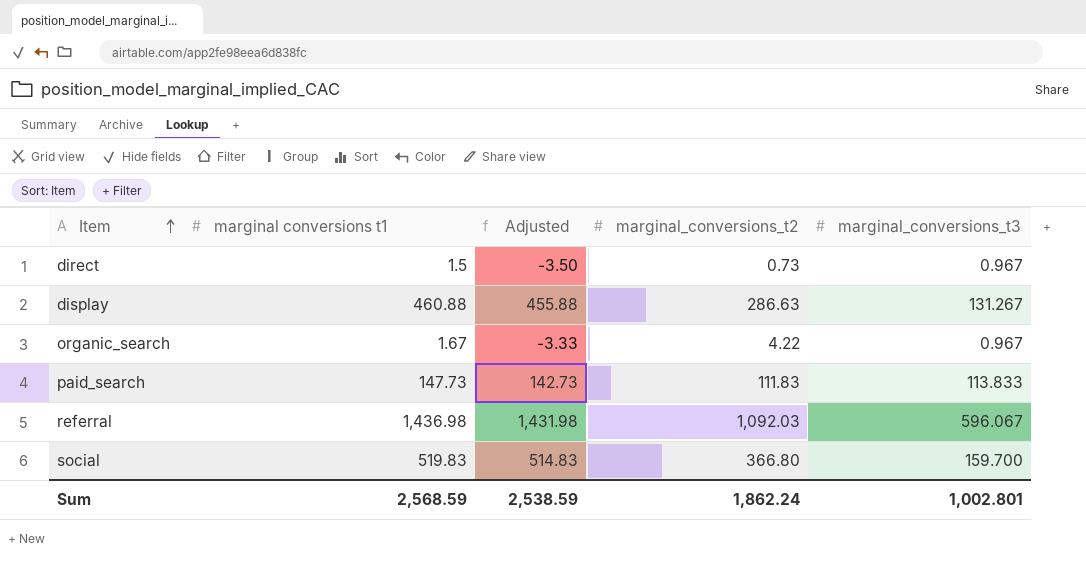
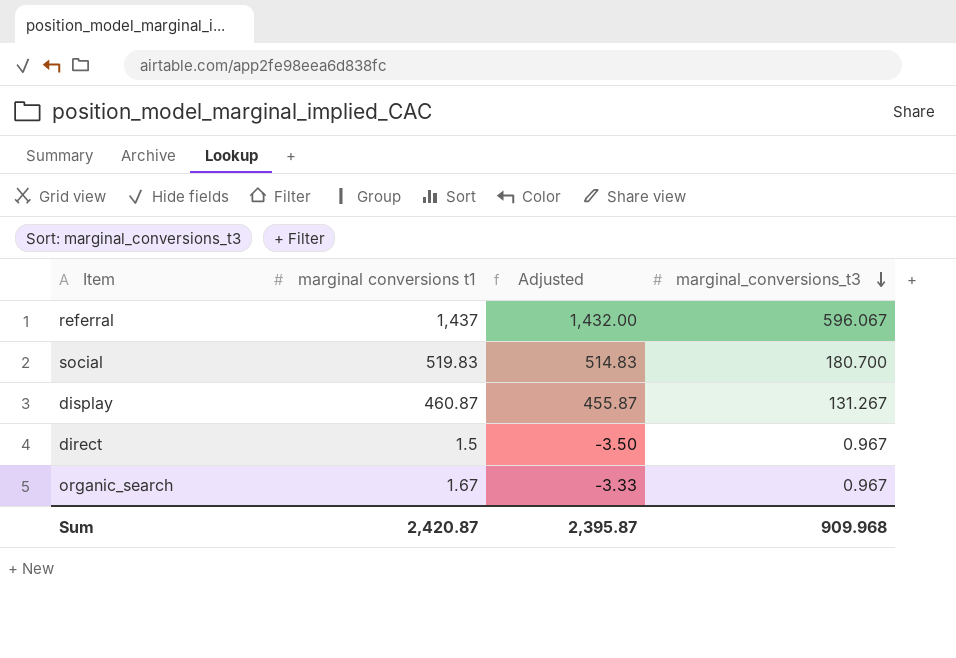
row order: Item ascending -> marginal_conversions_t3 descending
column marginal_conversions_t2 | position: 4 -> none
row paid_search: 147.73 | 142.73 | 111.83 | 113.833 -> none
referral | marginal conversions t1: 1,436.98 -> 1,437
referral | Adjusted: 1,431.98 -> 1,432.00
social | marginal_conversions_t3: 159.700 -> 180.700
display | marginal conversions t1: 460.88 -> 460.87
display | Adjusted: 455.88 -> 455.87
Sum | marginal conversions t1: 2,568.59 -> 2,420.87
Sum | Adjusted: 2,538.59 -> 2,395.87
Sum | marginal_conversions_t3: 1,002.801 -> 909.968

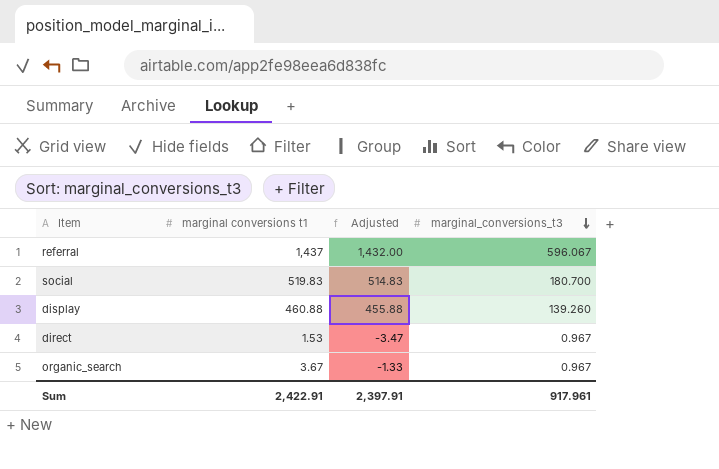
display | marginal conversions t1: 460.87 -> 460.88
display | Adjusted: 455.87 -> 455.88
display | marginal_conversions_t3: 131.267 -> 139.260
direct | marginal conversions t1: 1.5 -> 1.53
direct | Adjusted: -3.50 -> -3.47
organic_search | marginal conversions t1: 1.67 -> 3.67
organic_search | Adjusted: -3.33 -> -1.33
Sum | marginal conversions t1: 2,420.87 -> 2,422.91
Sum | Adjusted: 2,395.87 -> 2,397.91
Sum | marginal_conversions_t3: 909.968 -> 917.961

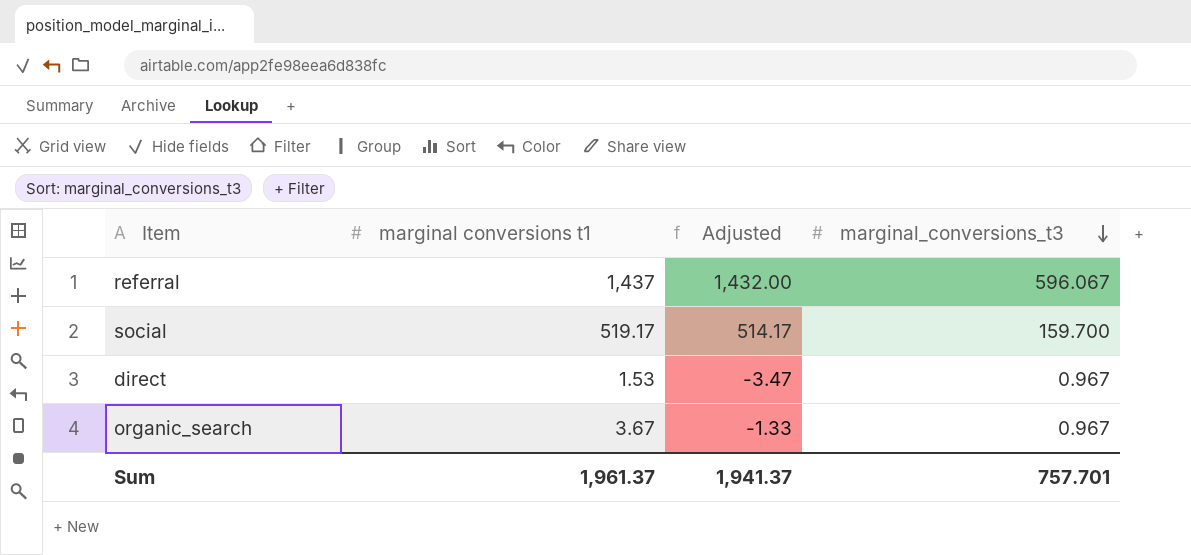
row display: 460.88 | 455.88 | 139.260 -> none
social | marginal conversions t1: 519.83 -> 519.17
social | Adjusted: 514.83 -> 514.17
social | marginal_conversions_t3: 180.700 -> 159.700
Sum | marginal conversions t1: 2,422.91 -> 1,961.37
Sum | Adjusted: 2,397.91 -> 1,941.37
Sum | marginal_conversions_t3: 917.961 -> 757.701

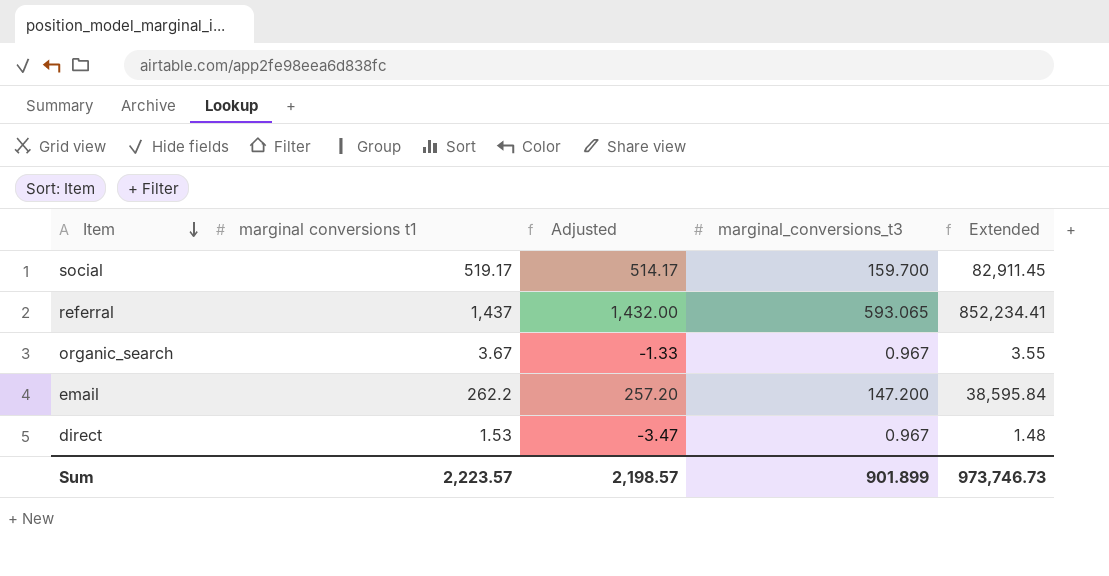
row order: marginal_conversions_t3 descending -> Item descending
column Extended | formula: none -> [marginal conversions t1] * [marginal_conversions_t3]
referral | marginal_conversions_t3: 596.067 -> 593.065
row email: none -> 262.2 | 257.20 | 147.200 | 38,595.84
Sum | marginal conversions t1: 1,961.37 -> 2,223.57
Sum | Adjusted: 1,941.37 -> 2,198.57
Sum | marginal_conversions_t3: 757.701 -> 901.899

